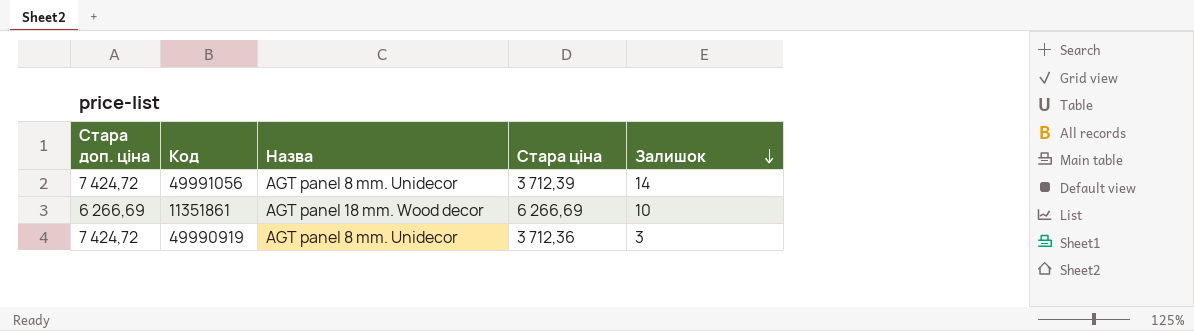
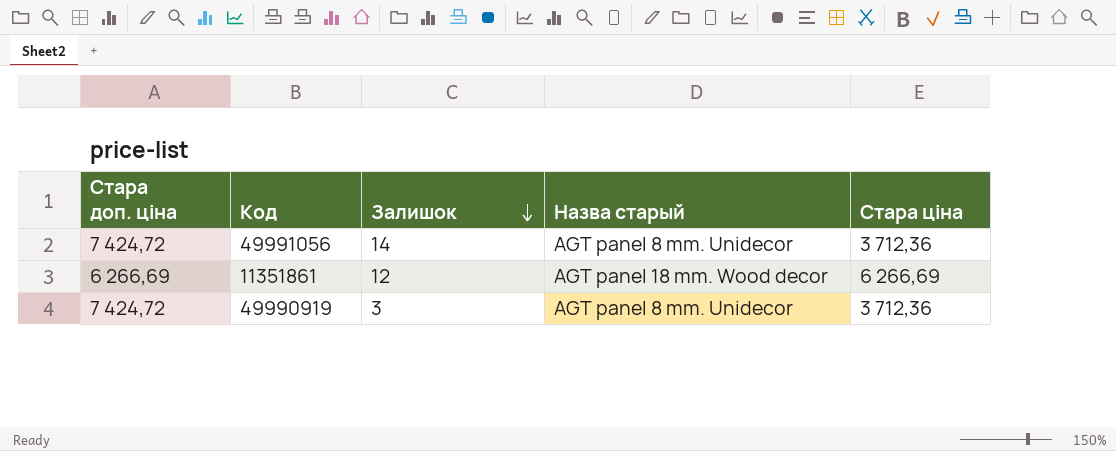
column Залишок | position: 5 -> 3
column name: Назва -> Назва старый
49991056 | Стара ціна: 3 712,39 -> 3 712,36
11351861 | Залишок: 10 -> 12

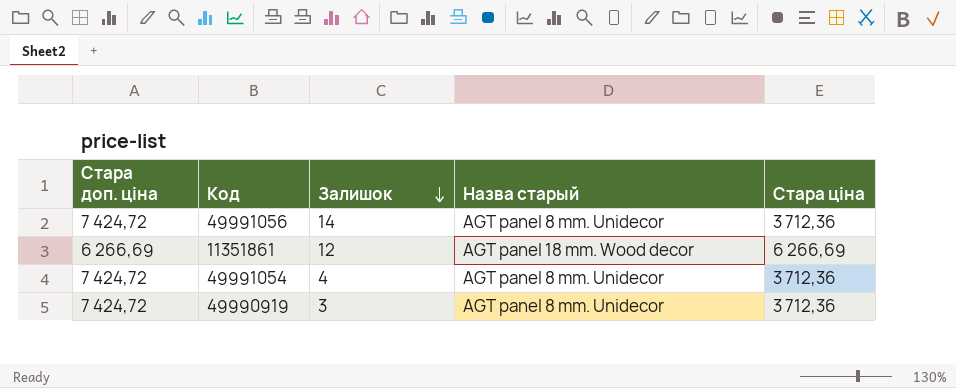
row 49991054: none -> 7 424,72 | 4 | AGT panel 8 mm. Unidecor | 3 712,36

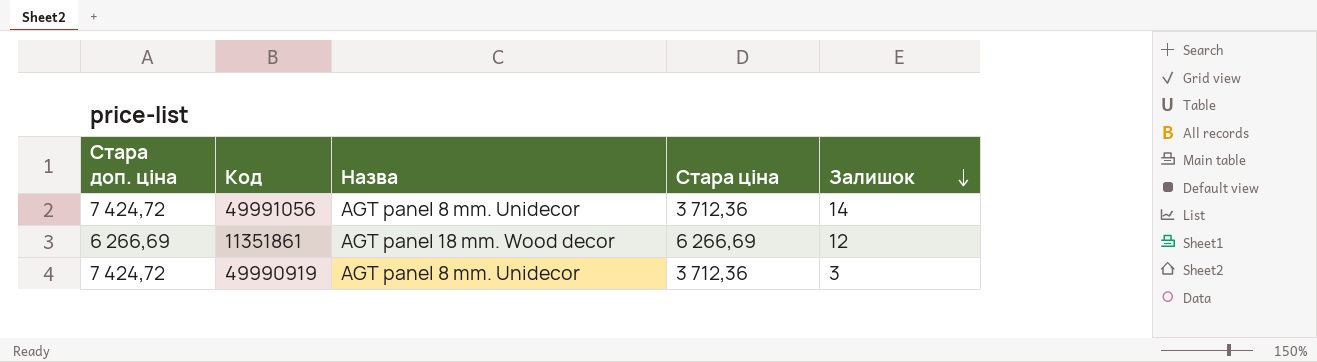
column name: Назва старый -> Назва
column Залишок | position: 3 -> 5
row 49991054: 7 424,72 | 4 | AGT panel 8 mm. Unidecor | 3 712,36 -> none

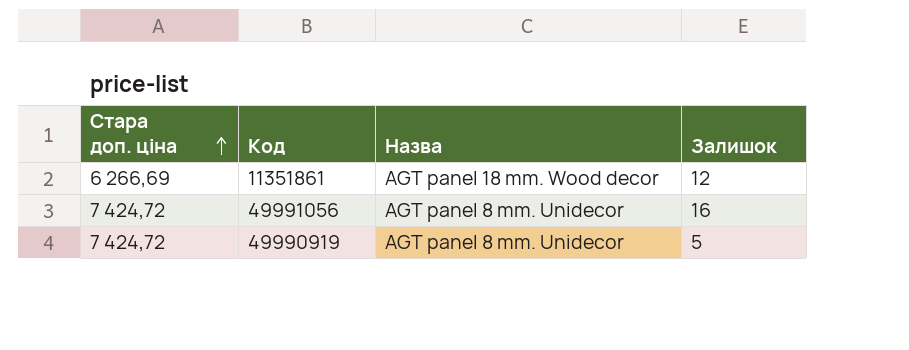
row order: Залишок descending -> Стара доп. ціна ascending
column Стара ціна | position: 4 -> none
49991056 | Залишок: 14 -> 16
49990919 | Залишок: 3 -> 5

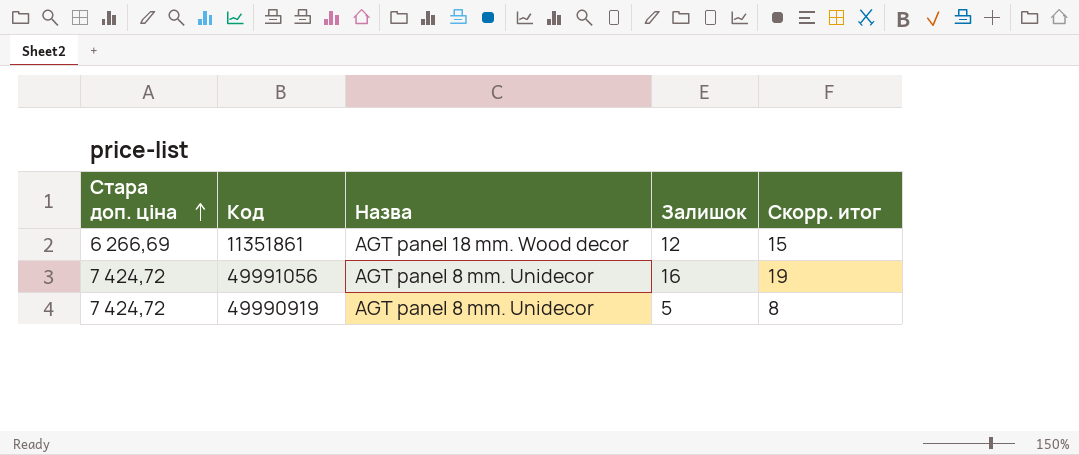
column Скорр. итог | formula: none -> [Залишок] + 3

